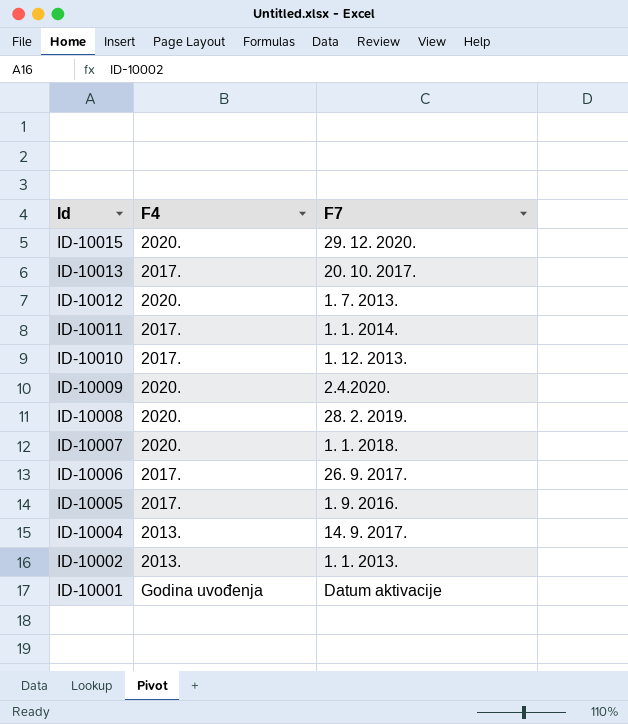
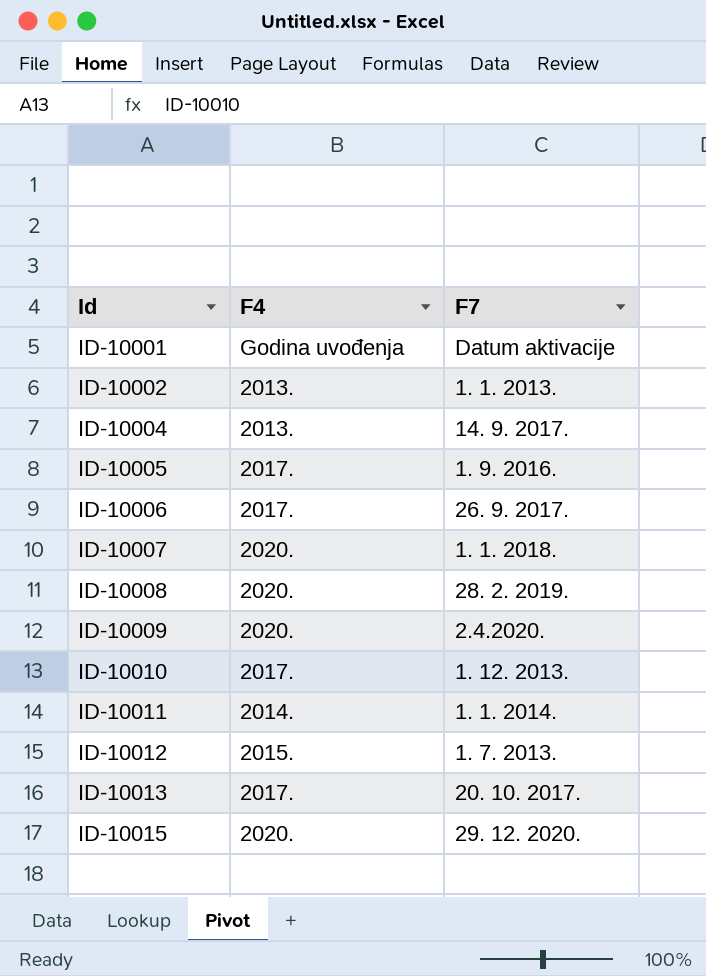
row order: Id descending -> Id ascending
ID-10011 | F4: 2017. -> 2014.
ID-10012 | F4: 2020. -> 2015.

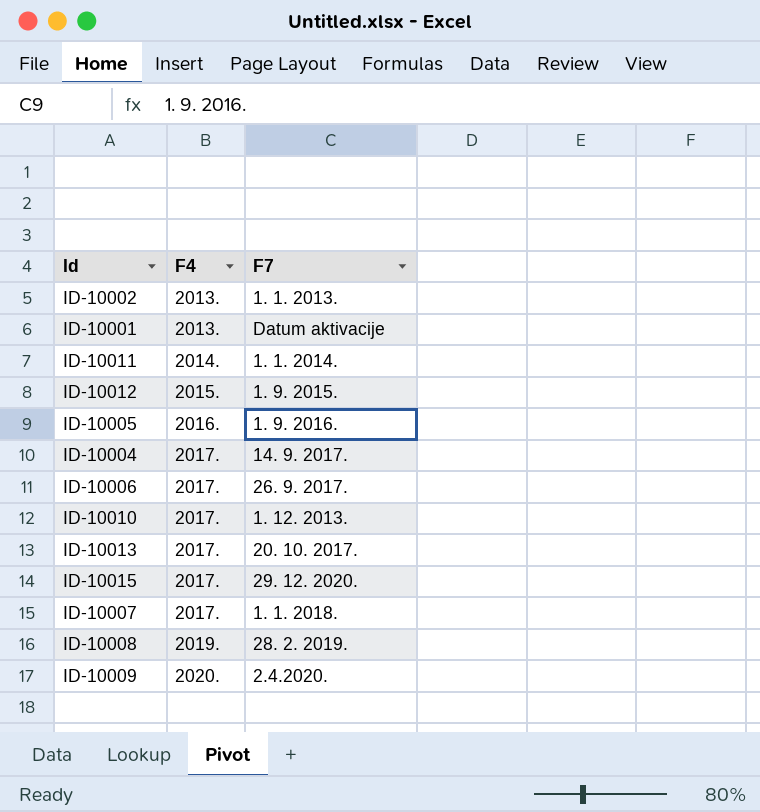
row order: Id ascending -> F4 ascending
ID-10001 | F4: Godina uvođenja -> 2013.
ID-10012 | F7: 1. 7. 2013. -> 1. 9. 2015.
ID-10005 | F4: 2017. -> 2016.
ID-10004 | F4: 2013. -> 2017.
ID-10015 | F4: 2020. -> 2017.
ID-10007 | F4: 2020. -> 2017.
ID-10008 | F4: 2020. -> 2019.

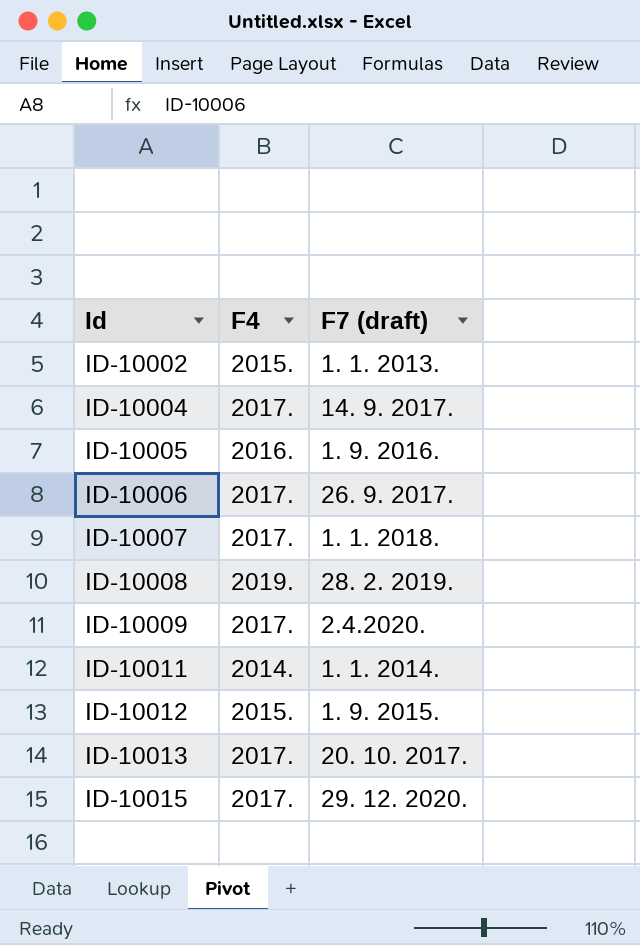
row order: F4 ascending -> Id ascending
column name: F7 -> F7 (draft)
row ID-10001: 2013. | Datum aktivacije -> none
row ID-10010: 2017. | 1. 12. 2013. -> none
ID-10002 | F4: 2013. -> 2015.
ID-10009 | F4: 2020. -> 2017.

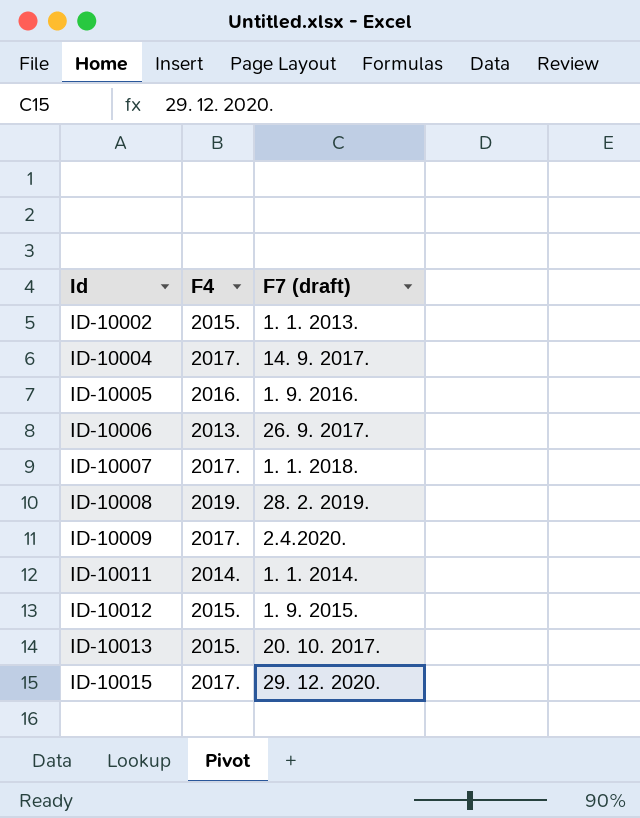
ID-10006 | F4: 2017. -> 2013.
ID-10013 | F4: 2017. -> 2015.

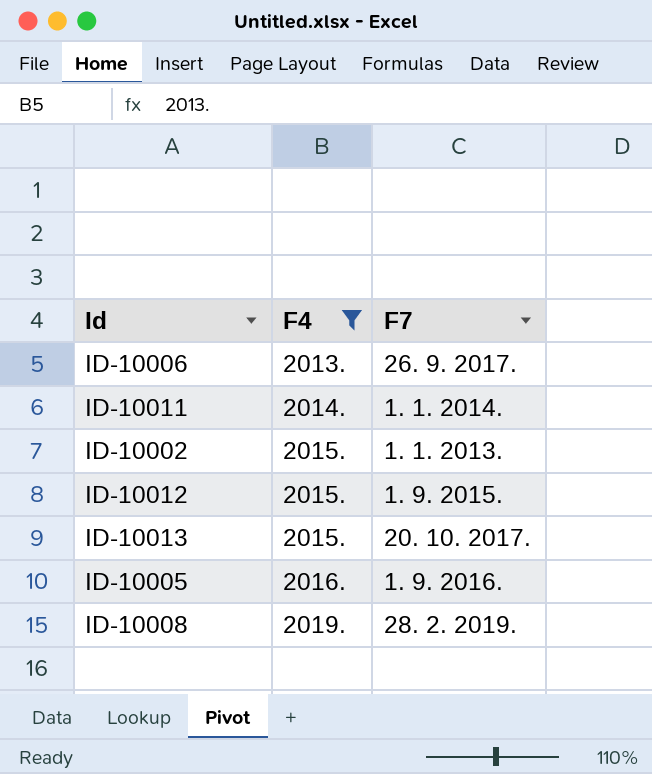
filter: none -> F4 != 2017.
row order: Id ascending -> F4 ascending
column name: F7 (draft) -> F7

